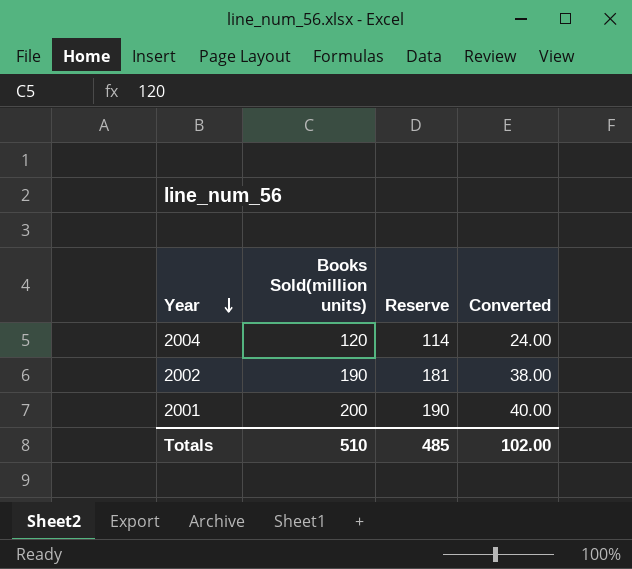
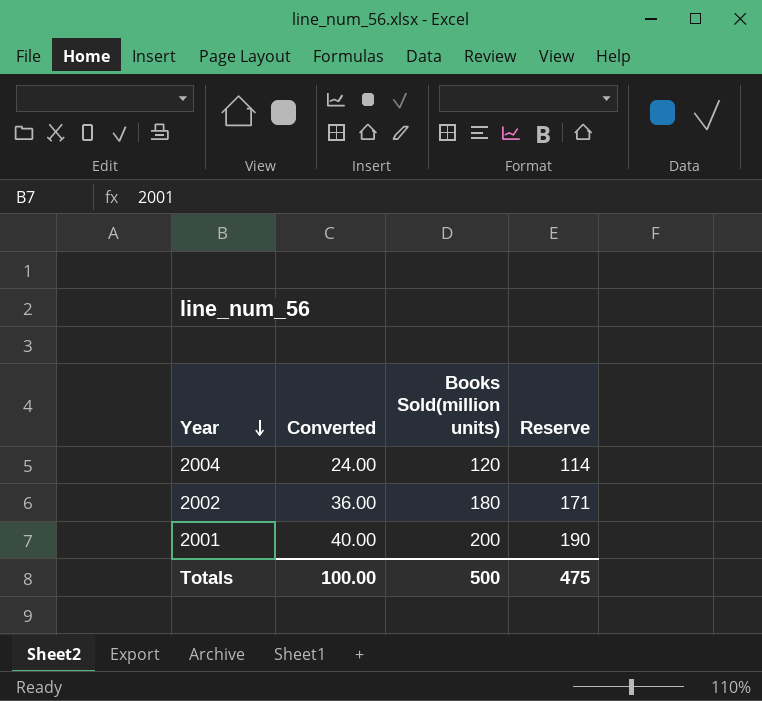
column Converted | position: 4 -> 2
2002 | Converted: 38.00 -> 36.00
2002 | Books Sold(million units): 190 -> 180
2002 | Reserve: 181 -> 171
Totals | Converted: 102.00 -> 100.00
Totals | Books Sold(million units): 510 -> 500
Totals | Reserve: 485 -> 475

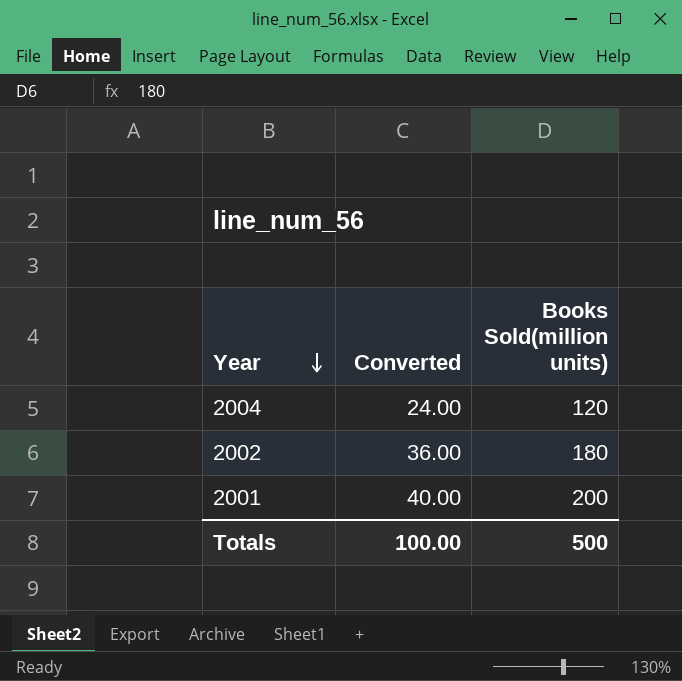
column Reserve | formula: [Books Sold(million units)] * 0.95 -> none

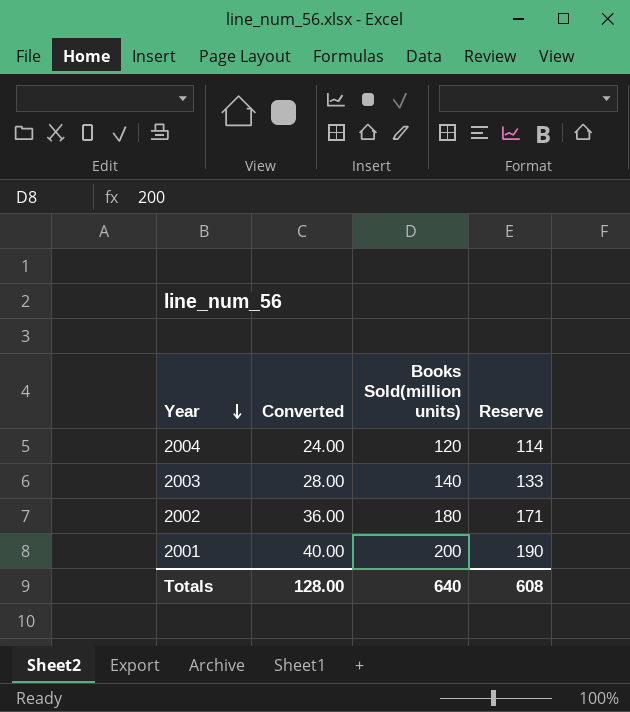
column Reserve | formula: none -> [Books Sold(million units)] * 0.95
row 2003: none -> 28.00 | 140 | 133
Totals | Converted: 100.00 -> 128.00
Totals | Books Sold(million units): 500 -> 640

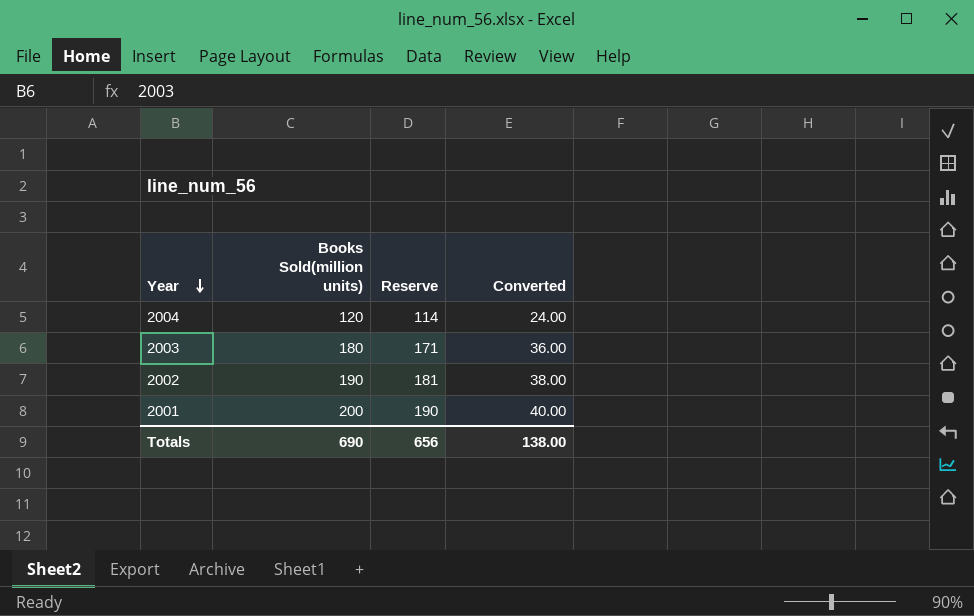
column Converted | position: 2 -> 4
2003 | Books Sold(million units): 140 -> 180
2003 | Reserve: 133 -> 171
2003 | Converted: 28.00 -> 36.00
2002 | Books Sold(million units): 180 -> 190
2002 | Reserve: 171 -> 181
2002 | Converted: 36.00 -> 38.00
Totals | Books Sold(million units): 640 -> 690
Totals | Reserve: 608 -> 656
Totals | Converted: 128.00 -> 138.00

